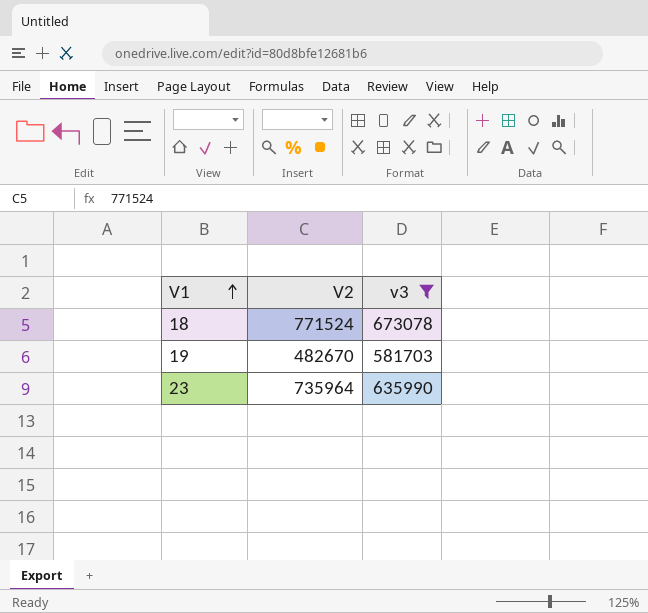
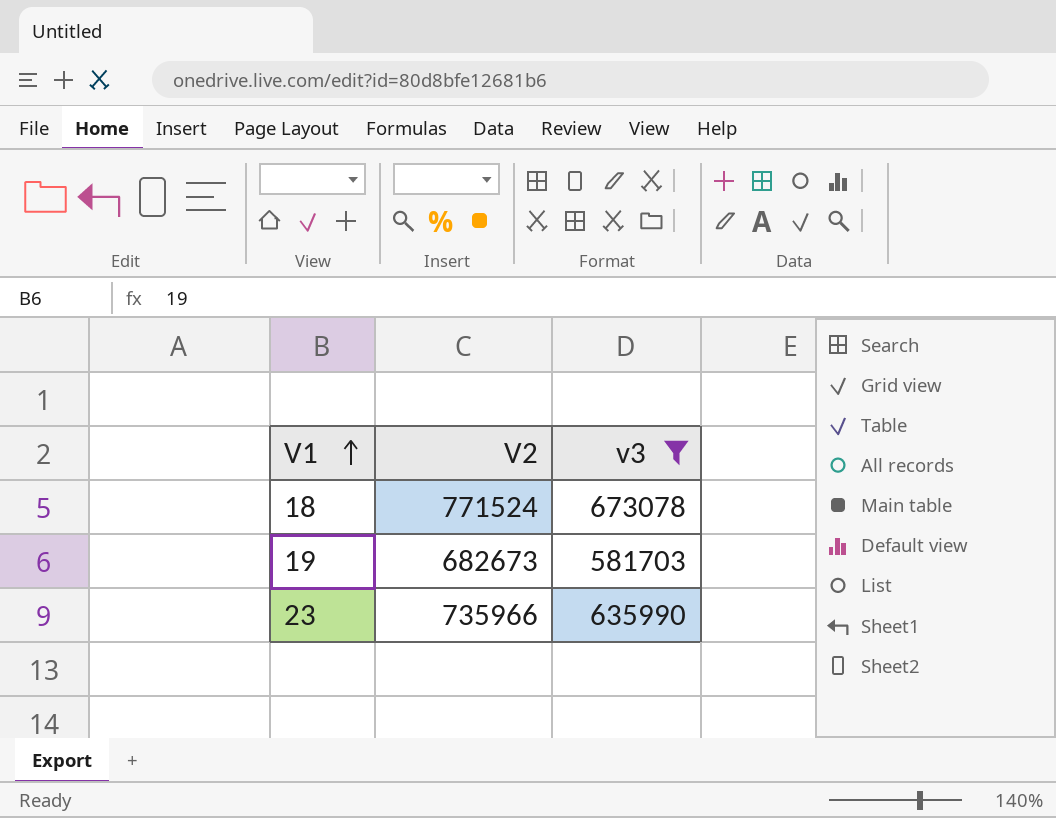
19 | V2: 482670 -> 682673
23 | V2: 735964 -> 735966

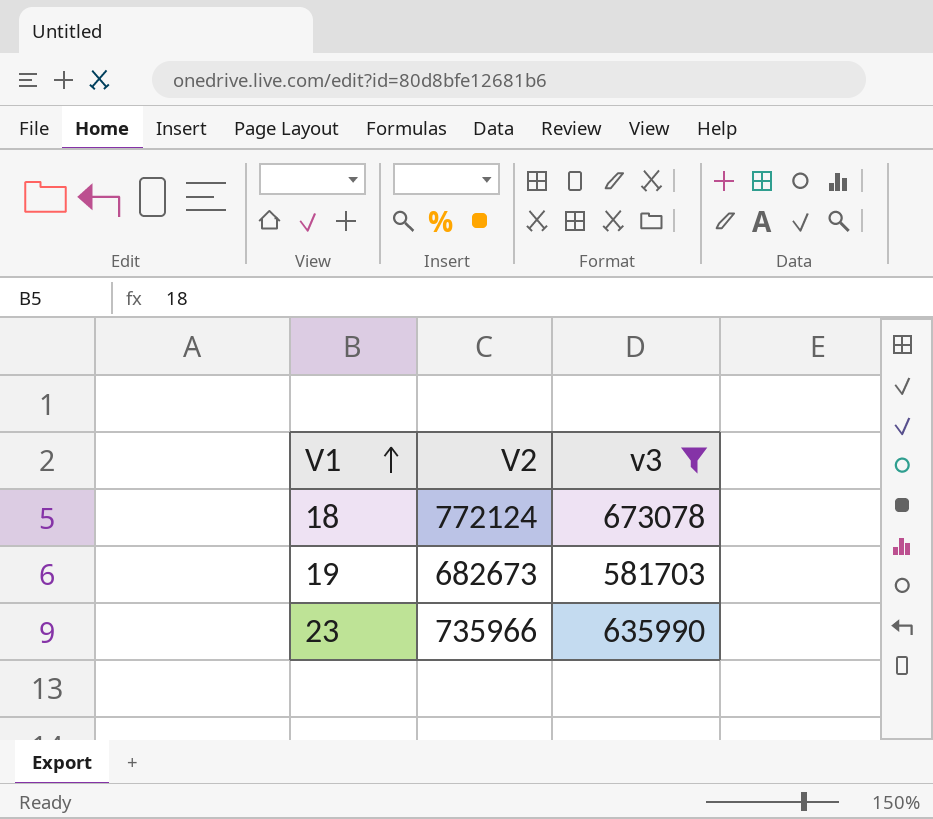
18 | V2: 771524 -> 772124

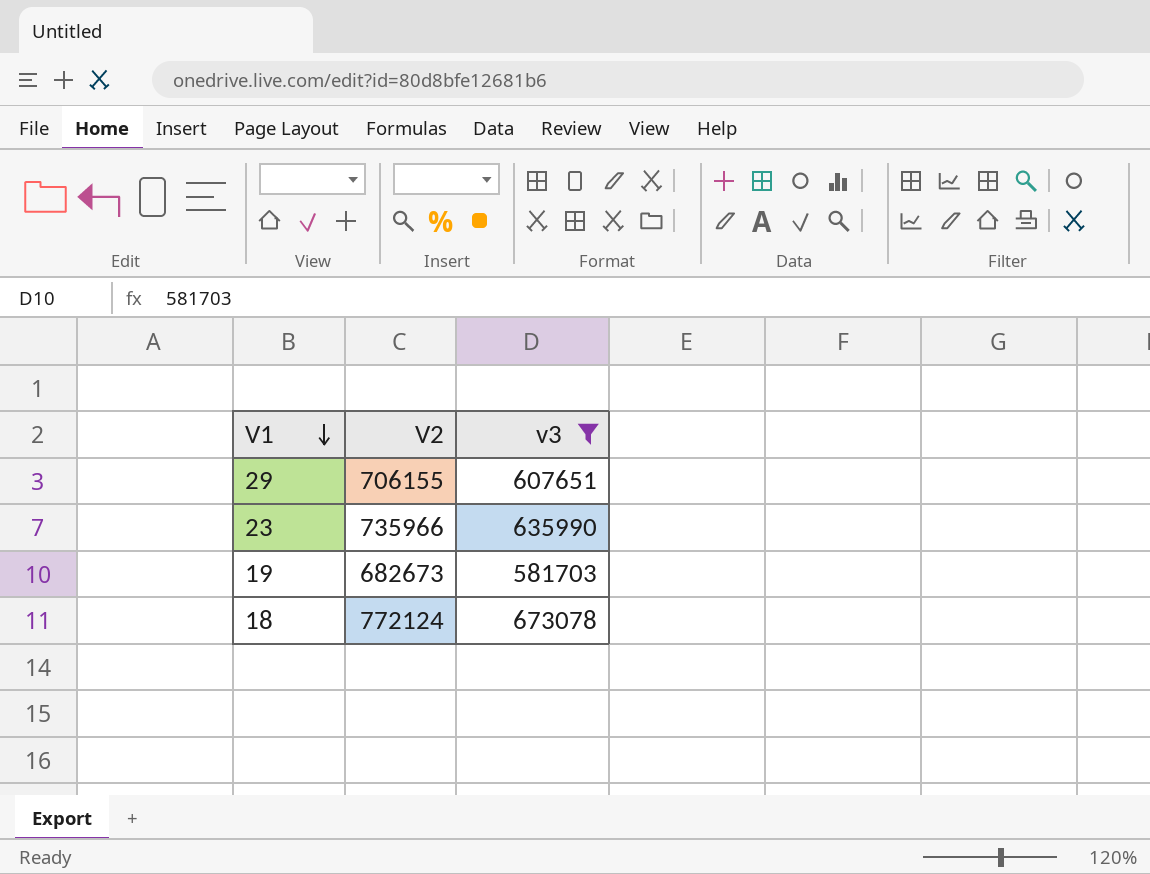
row order: V1 ascending -> V1 descending
row 29: none -> 706155 | 607651

